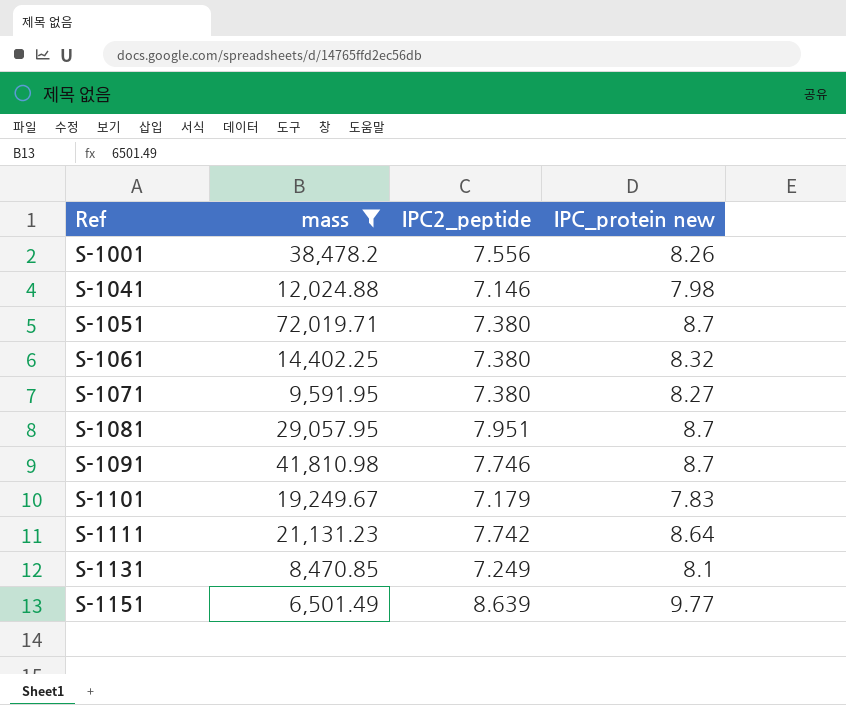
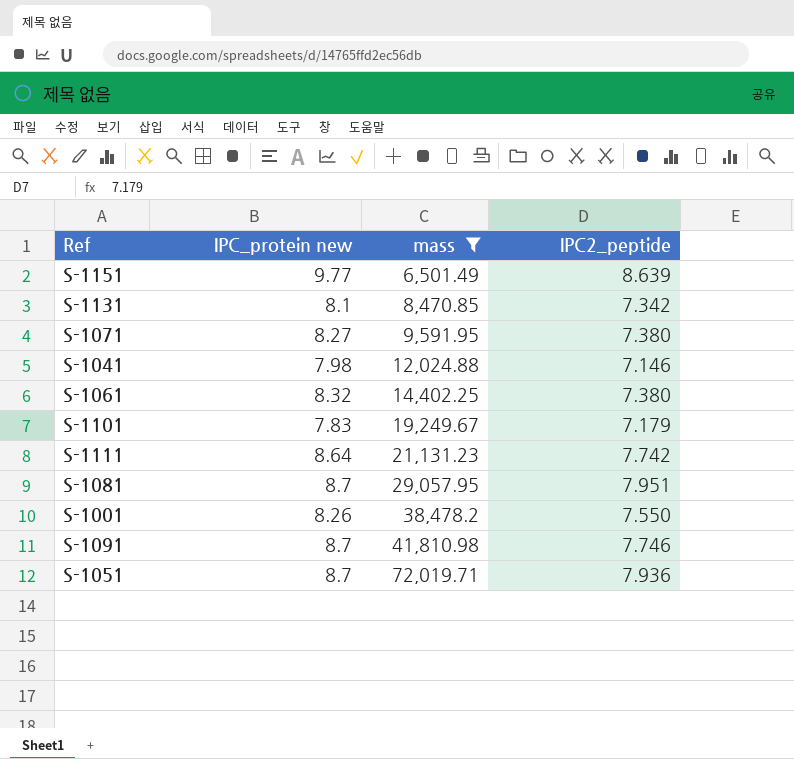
row order: Ref ascending -> mass ascending
column IPC_protein new | position: 4 -> 2
S-1131 | IPC2_peptide: 7.249 -> 7.342
S-1001 | IPC2_peptide: 7.556 -> 7.550
S-1051 | IPC2_peptide: 7.380 -> 7.936

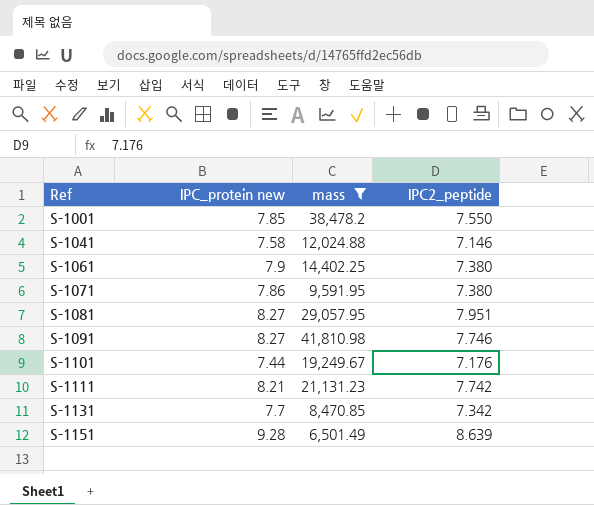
row order: mass ascending -> Ref ascending
row S-1051: 8.7 | 72,019.71 | 7.936 -> none
S-1001 | IPC_protein new: 8.26 -> 7.85
S-1041 | IPC_protein new: 7.98 -> 7.58
S-1061 | IPC_protein new: 8.32 -> 7.9
S-1071 | IPC_protein new: 8.27 -> 7.86
S-1081 | IPC_protein new: 8.7 -> 8.27
S-1091 | IPC_protein new: 8.7 -> 8.27
S-1101 | IPC_protein new: 7.83 -> 7.44
S-1101 | IPC2_peptide: 7.179 -> 7.176
S-1111 | IPC_protein new: 8.64 -> 8.21
S-1131 | IPC_protein new: 8.1 -> 7.7
S-1151 | IPC_protein new: 9.77 -> 9.28

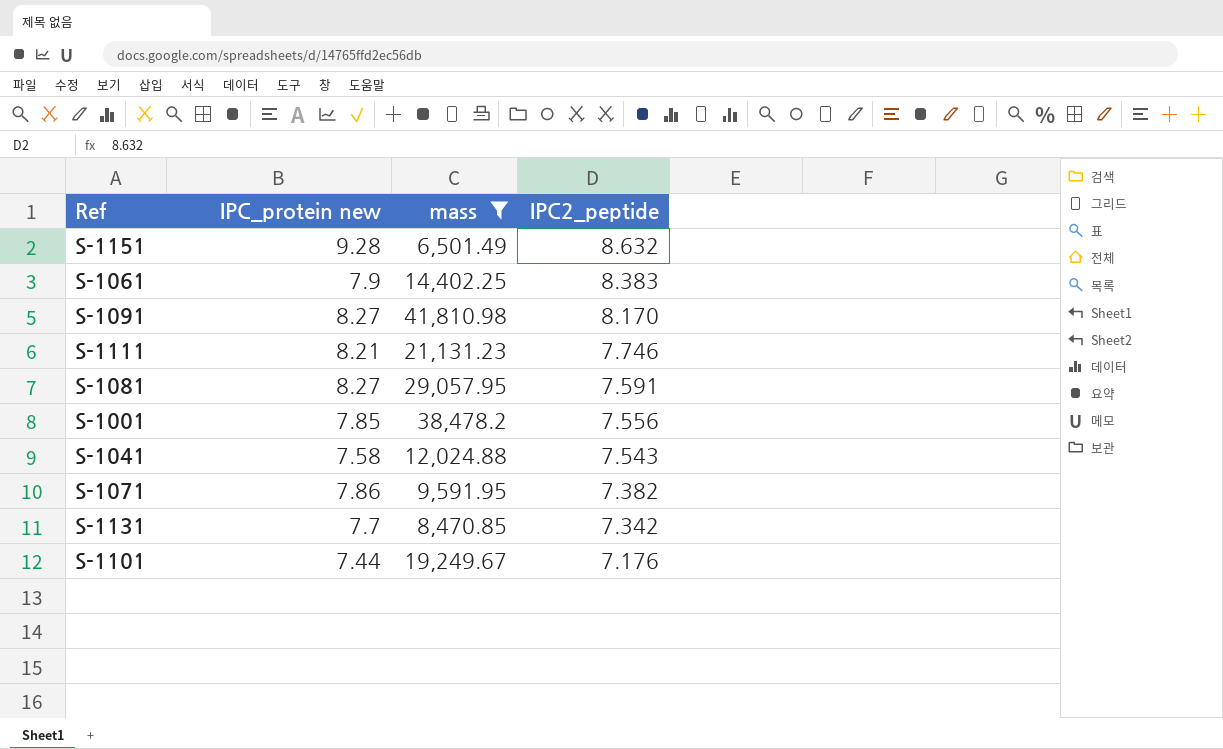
row order: Ref ascending -> IPC2_peptide descending
S-1151 | IPC2_peptide: 8.639 -> 8.632
S-1061 | IPC2_peptide: 7.380 -> 8.383
S-1091 | IPC2_peptide: 7.746 -> 8.170
S-1111 | IPC2_peptide: 7.742 -> 7.746
S-1081 | IPC2_peptide: 7.951 -> 7.591
S-1001 | IPC2_peptide: 7.550 -> 7.556
S-1041 | IPC2_peptide: 7.146 -> 7.543
S-1071 | IPC2_peptide: 7.380 -> 7.382

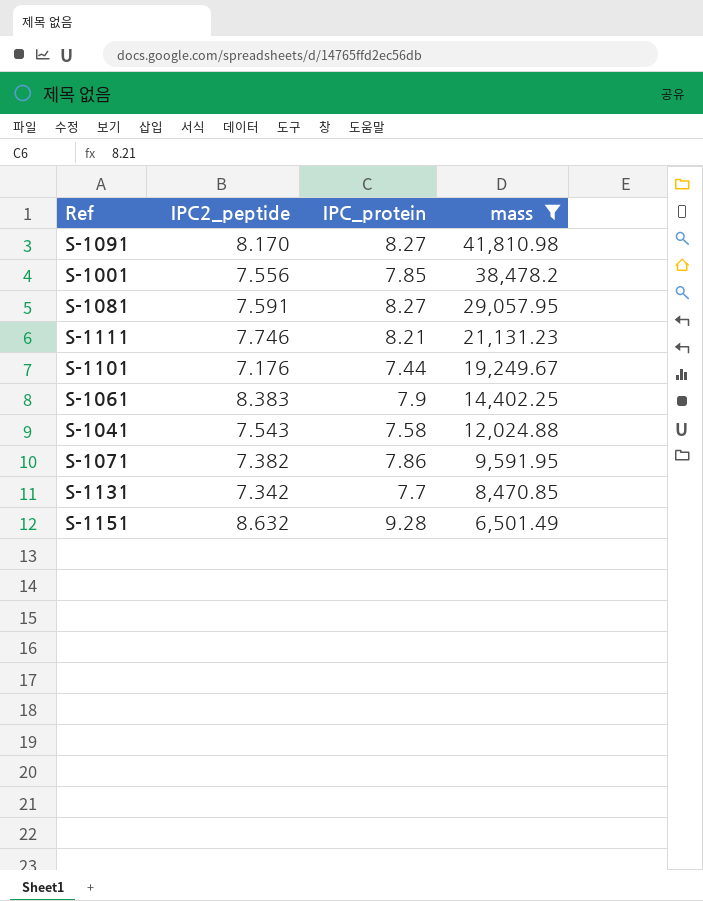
row order: IPC2_peptide descending -> mass descending
column IPC2_peptide | position: 4 -> 2
column name: IPC_protein new -> IPC_protein

